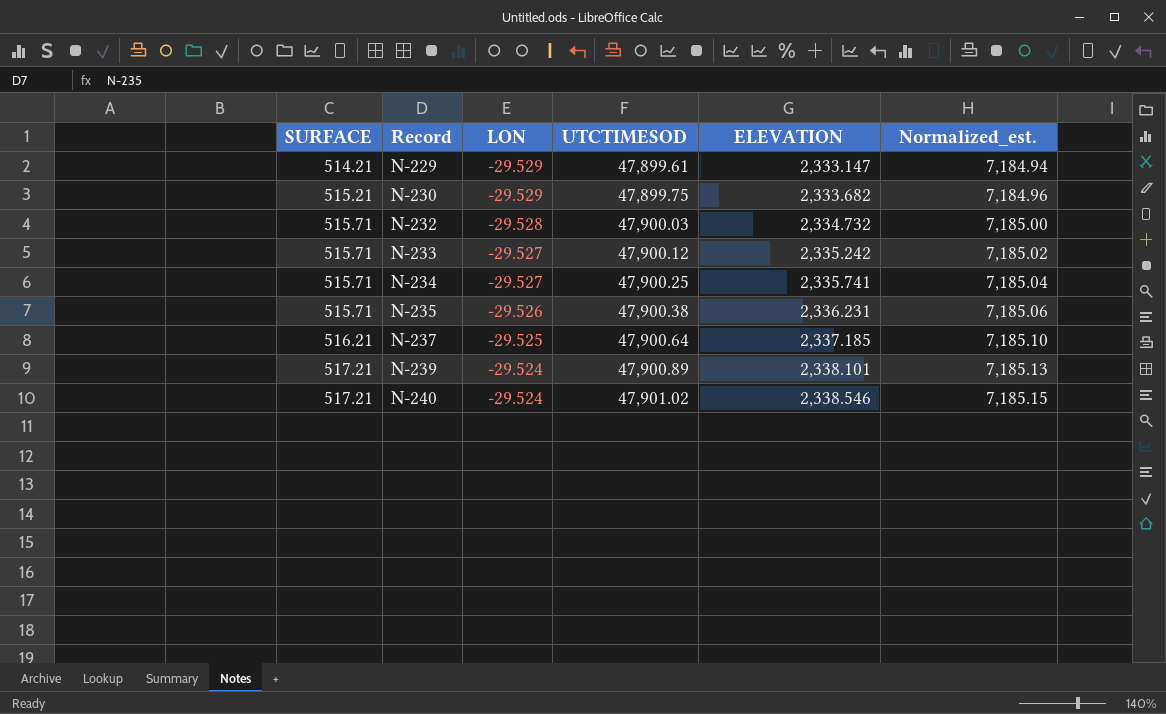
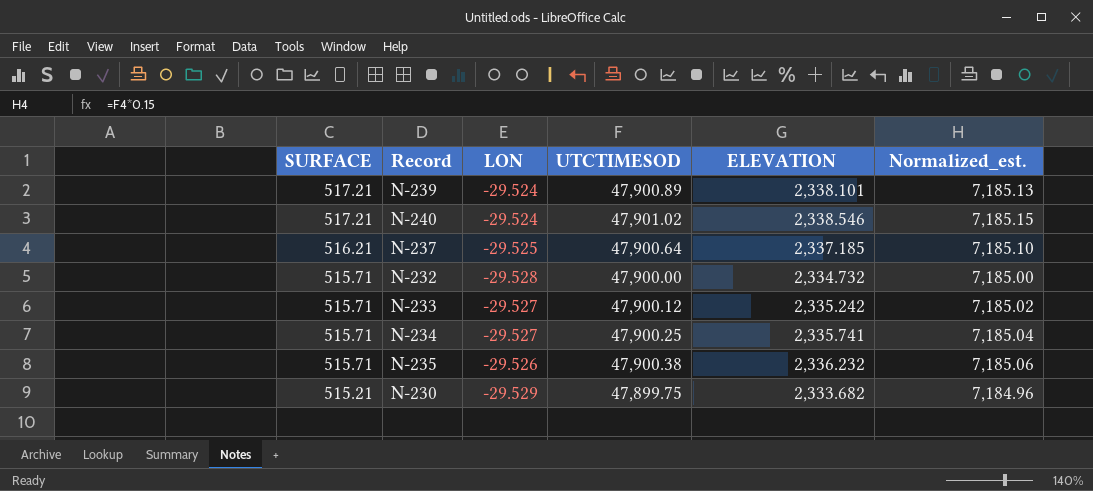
row order: SURFACE ascending -> SURFACE descending
row N-229: 514.21 | -29.529 | 47,899.61 | 2,333.147 | 7,184.94 -> none
N-232 | UTCTIMESOD: 47,900.03 -> 47,900.00
N-235 | ELEVATION: 2,336.231 -> 2,336.232

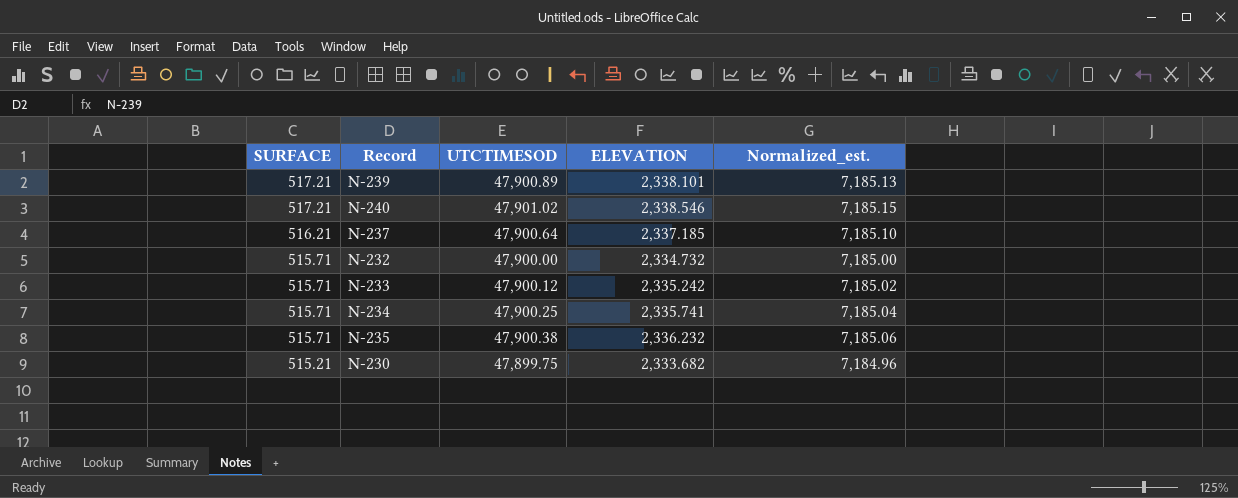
column LON | position: 3 -> none

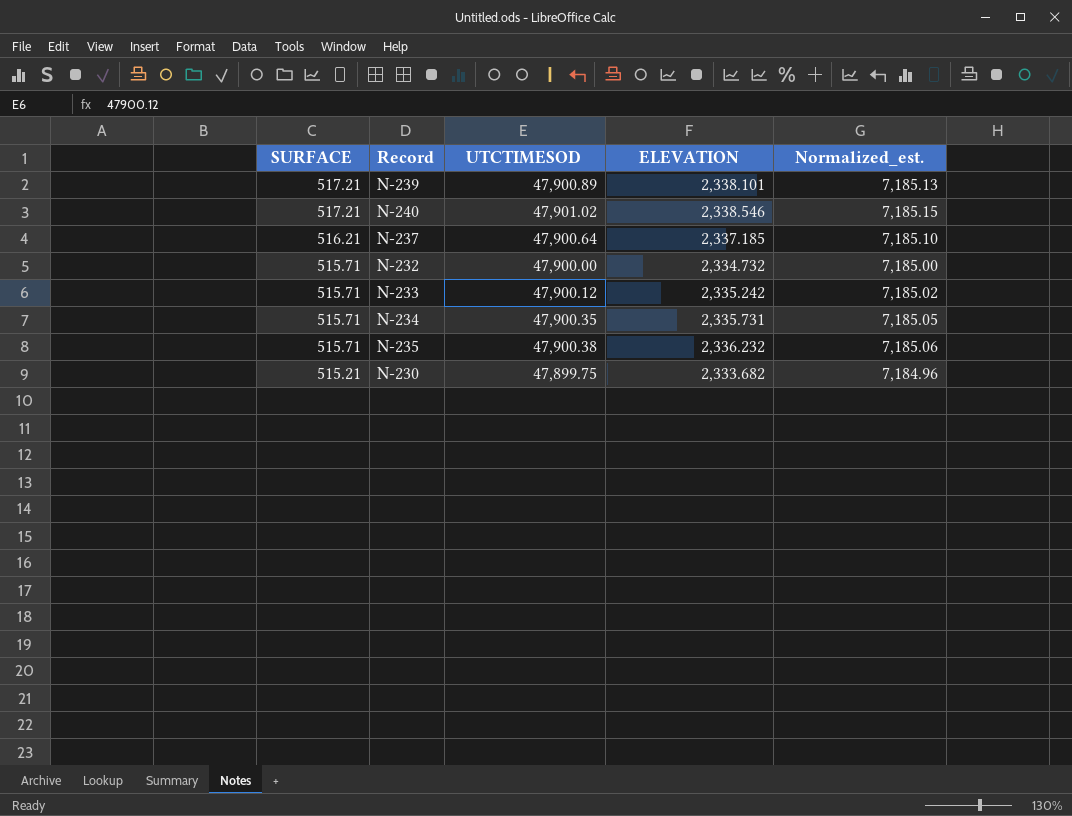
N-234 | UTCTIMESOD: 47,900.25 -> 47,900.35
N-234 | ELEVATION: 2,335.741 -> 2,335.731
N-234 | Normalized_est.: 7,185.04 -> 7,185.05

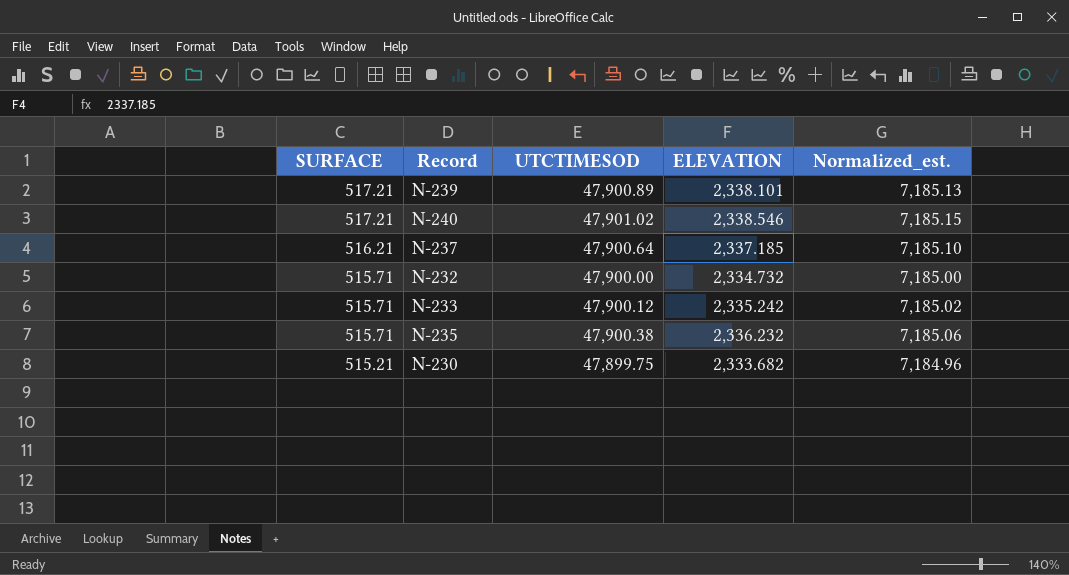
row N-234: 515.71 | 47,900.35 | 2,335.731 | 7,185.05 -> none

